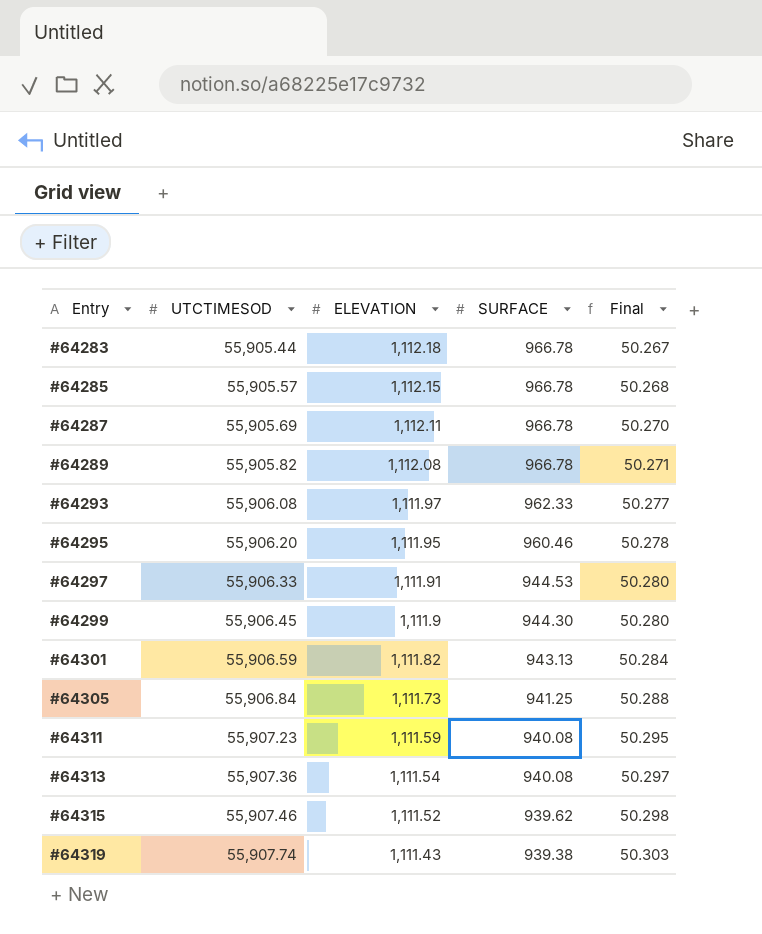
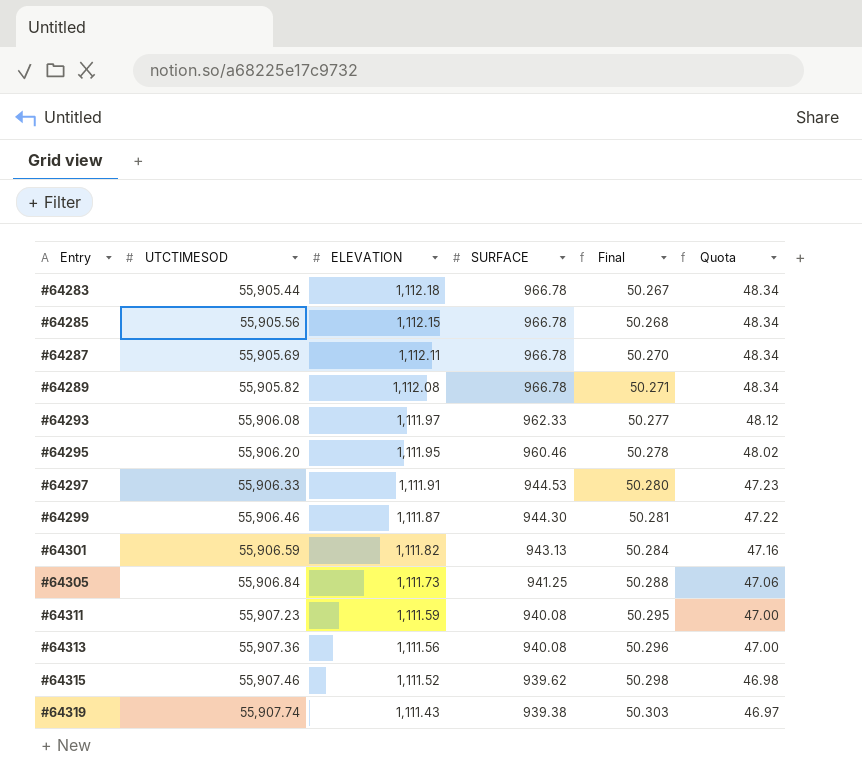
column Quota | formula: none -> [SURFACE] * 0.05
#64285 | UTCTIMESOD: 55,905.57 -> 55,905.56
#64299 | UTCTIMESOD: 55,906.45 -> 55,906.46
#64299 | ELEVATION: 1,111.9 -> 1,111.87
#64299 | Final: 50.280 -> 50.281
#64313 | ELEVATION: 1,111.54 -> 1,111.56
#64313 | Final: 50.297 -> 50.296

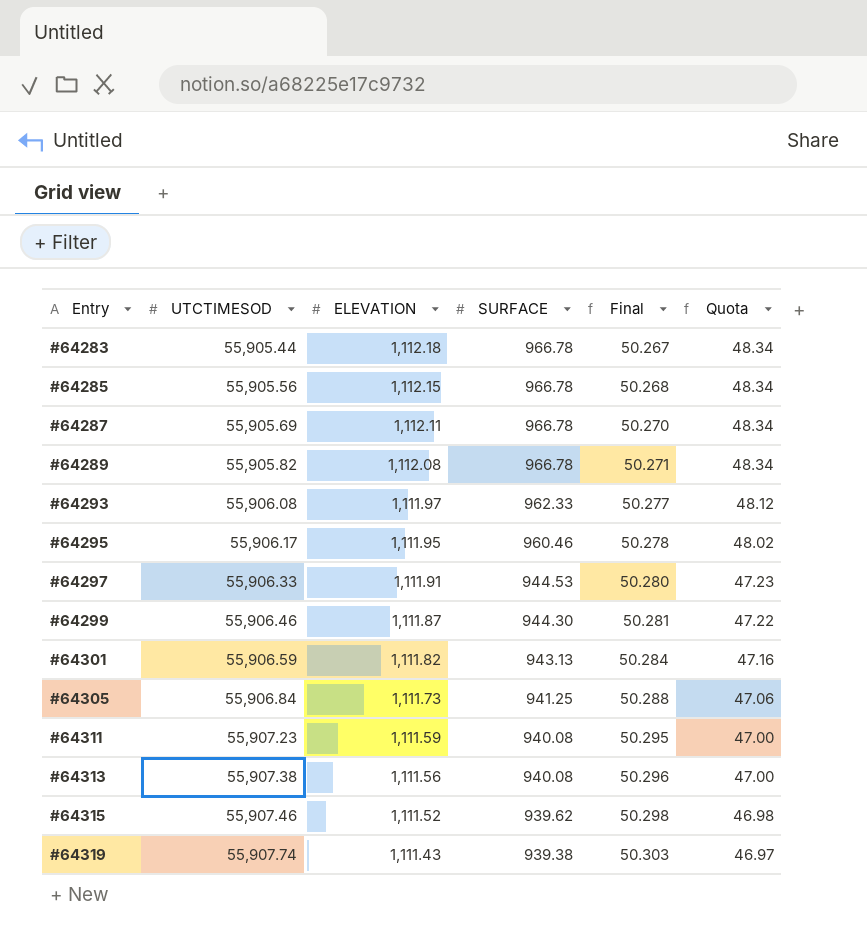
#64295 | UTCTIMESOD: 55,906.20 -> 55,906.17
#64313 | UTCTIMESOD: 55,907.36 -> 55,907.38

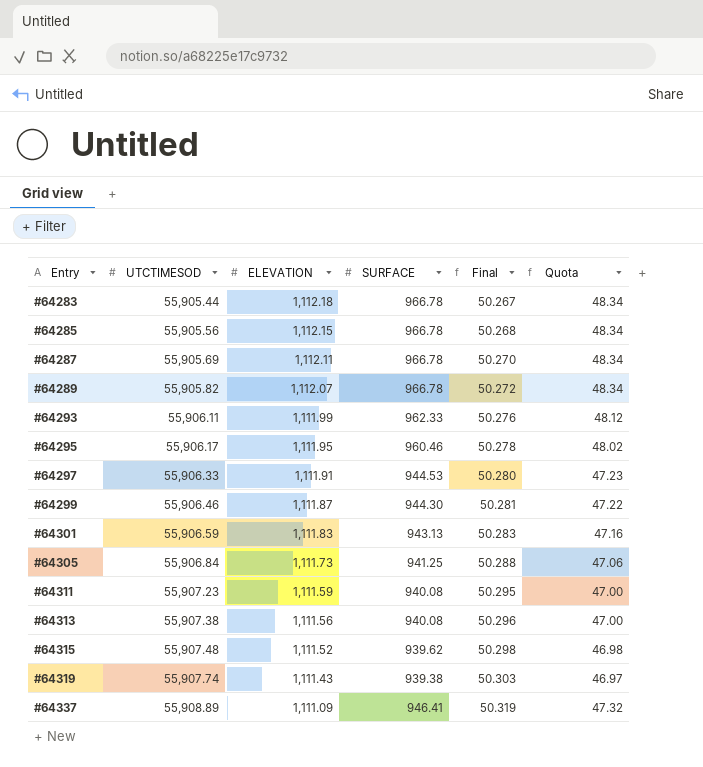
#64289 | ELEVATION: 1,112.08 -> 1,112.07
#64289 | Final: 50.271 -> 50.272
#64293 | UTCTIMESOD: 55,906.08 -> 55,906.11
#64293 | ELEVATION: 1,111.97 -> 1,111.99
#64293 | Final: 50.277 -> 50.276
#64301 | ELEVATION: 1,111.82 -> 1,111.83
#64301 | Final: 50.284 -> 50.283
#64315 | UTCTIMESOD: 55,907.46 -> 55,907.48
row #64337: none -> 55,908.89 | 1,111.09 | 946.41 | 50.319 | 47.32

